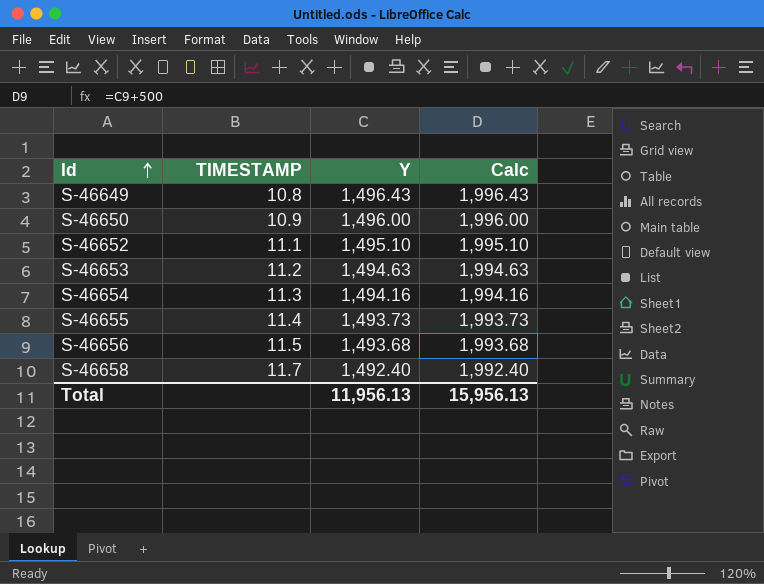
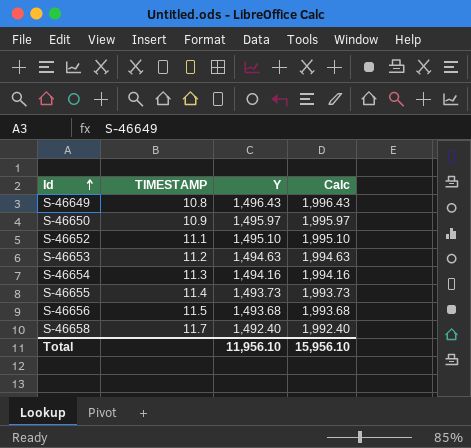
S-46650 | Y: 1,496.00 -> 1,495.97
S-46650 | Calc: 1,996.00 -> 1,995.97
Total | Y: 11,956.13 -> 11,956.10
Total | Calc: 15,956.13 -> 15,956.10

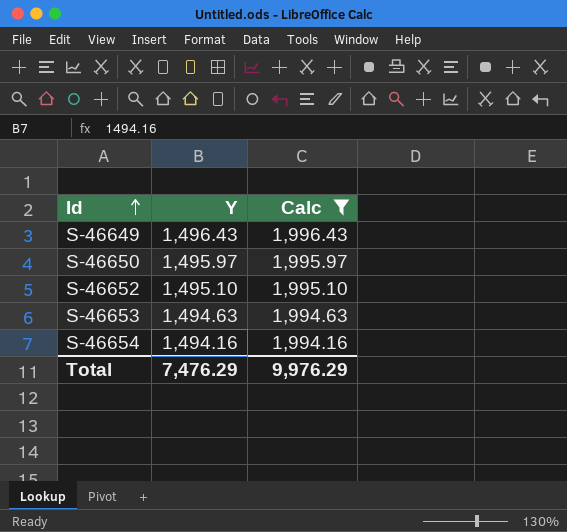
filter: none -> Calc >= 1,994.16
column TIMESTAMP | position: 2 -> none
Total | Y: 11,956.10 -> 7,476.29
Total | Calc: 15,956.10 -> 9,976.29

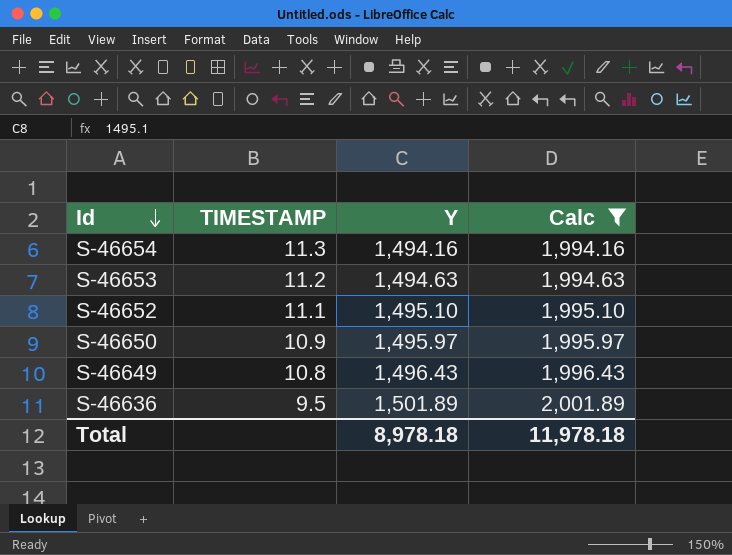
row order: Id ascending -> Id descending
column TIMESTAMP | position: none -> 2
row S-46636: none -> 9.5 | 1,501.89 | 2,001.89
Total | Y: 7,476.29 -> 8,978.18
Total | Calc: 9,976.29 -> 11,978.18

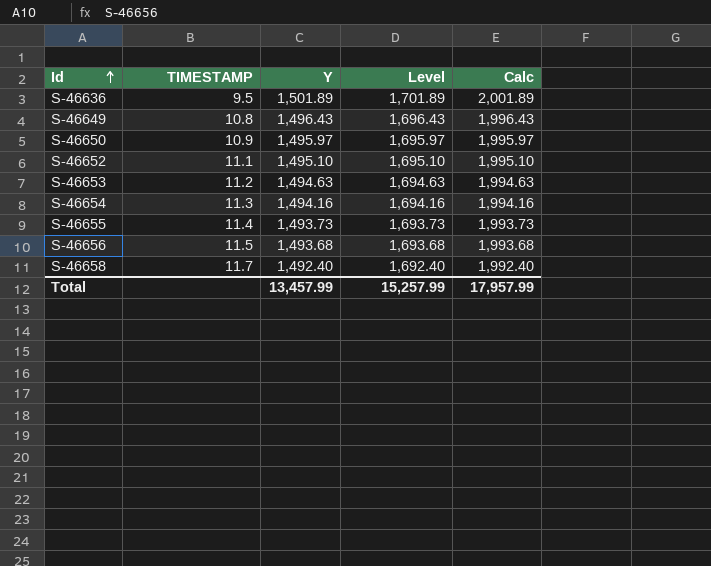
filter: Calc >= 1,994.16 -> none
row order: Id descending -> Id ascending
column Level | formula: none -> [Y] + 200
Total | Y: 8,978.18 -> 13,457.99
Total | Calc: 11,978.18 -> 17,957.99

